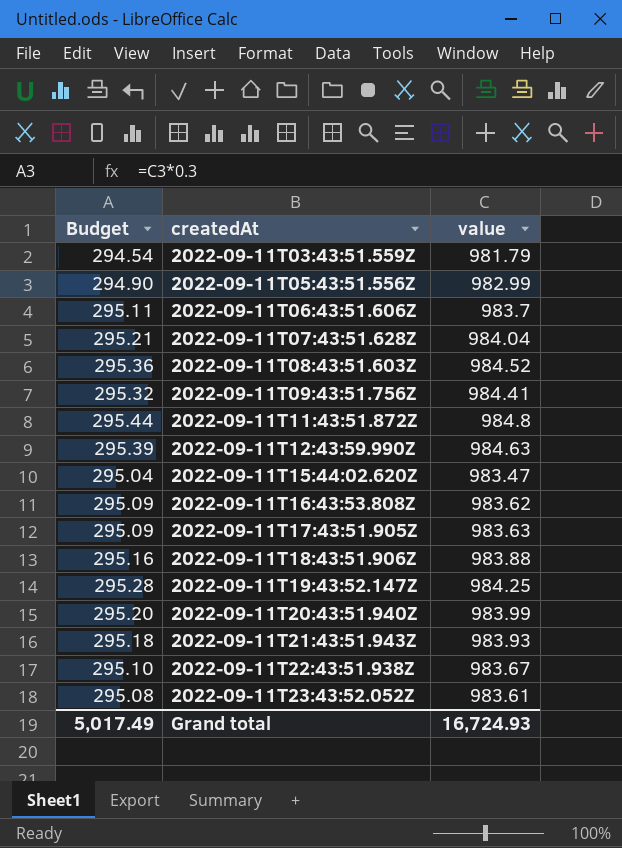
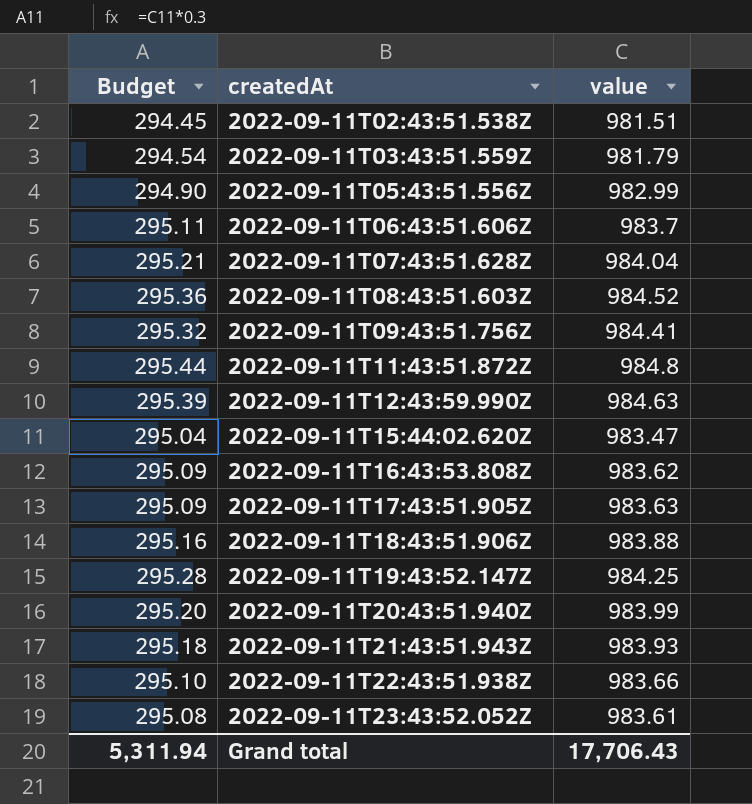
row 2022-09-11T02:43:51.538Z: none -> 294.45 | 981.51
2022-09-11T22:43:51.938Z | value: 983.67 -> 983.66
Grand total | Budget: 5,017.49 -> 5,311.94
Grand total | value: 16,724.93 -> 17,706.43

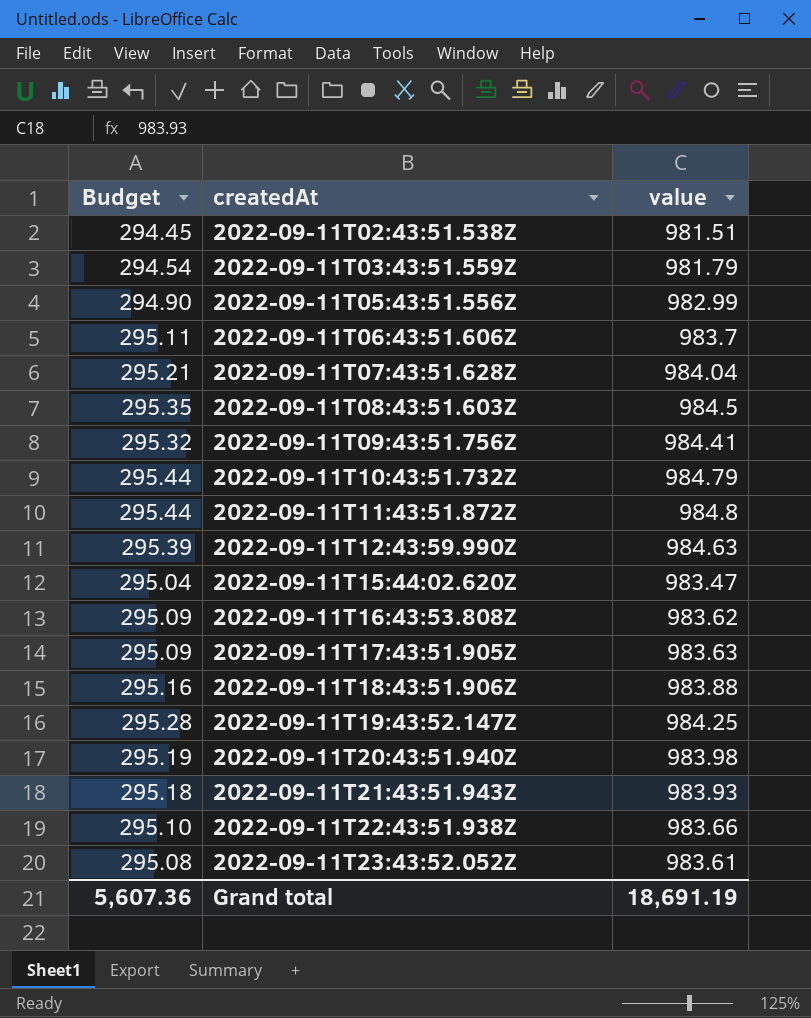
2022-09-11T08:43:51.603Z | Budget: 295.36 -> 295.35
2022-09-11T08:43:51.603Z | value: 984.52 -> 984.5
row 2022-09-11T10:43:51.732Z: none -> 295.44 | 984.79
2022-09-11T20:43:51.940Z | Budget: 295.20 -> 295.19
2022-09-11T20:43:51.940Z | value: 983.99 -> 983.98
Grand total | Budget: 5,311.94 -> 5,607.36
Grand total | value: 17,706.43 -> 18,691.19

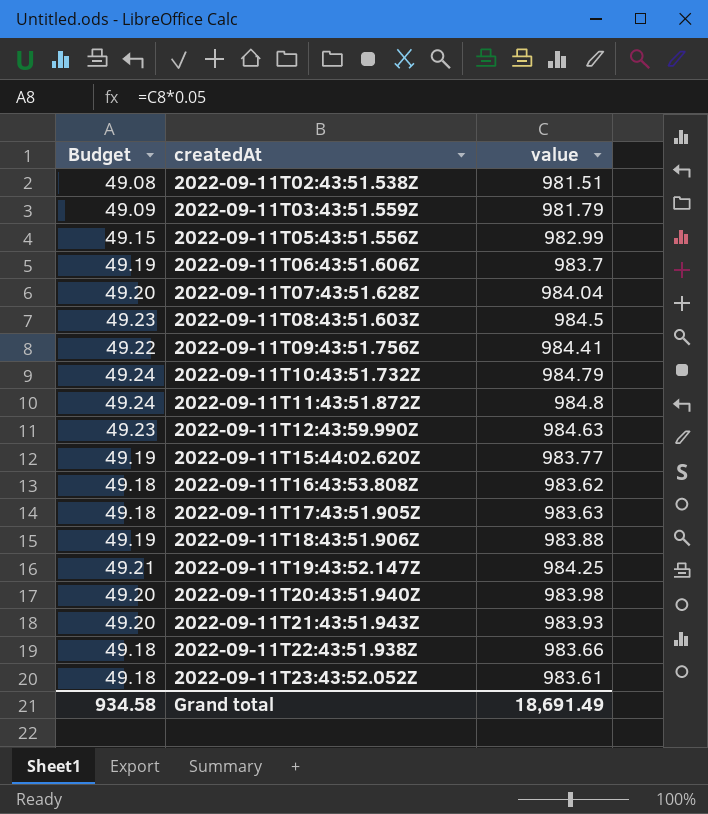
column Budget | formula: [value] * 0.3 -> [value] * 0.05
2022-09-11T15:44:02.620Z | value: 983.47 -> 983.77
Grand total | Budget: 5,607.36 -> 934.58
Grand total | value: 18,691.19 -> 18,691.49

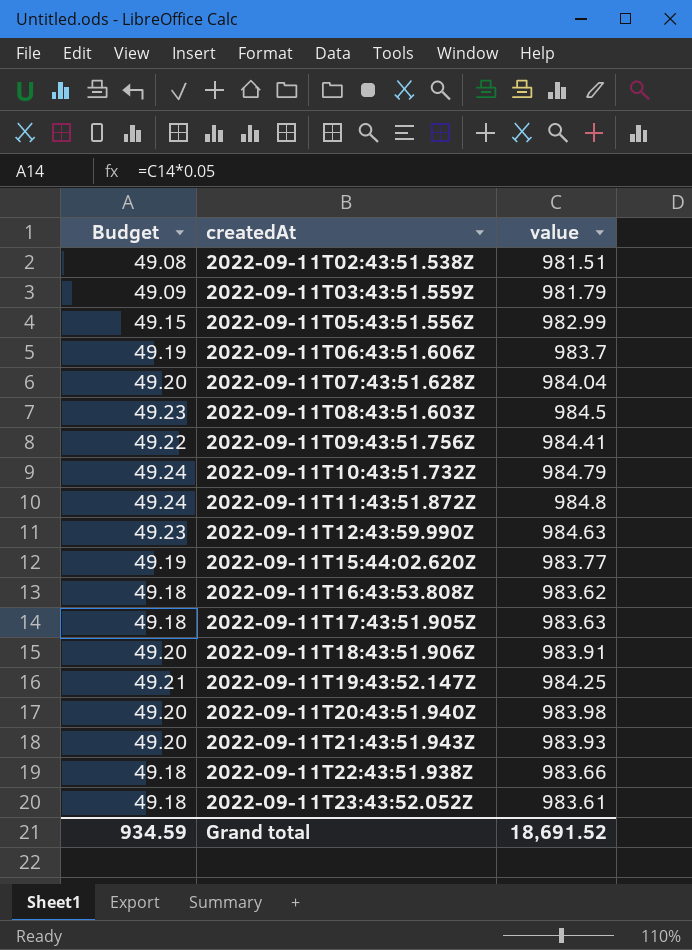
2022-09-11T18:43:51.906Z | Budget: 49.19 -> 49.20
2022-09-11T18:43:51.906Z | value: 983.88 -> 983.91
Grand total | Budget: 934.58 -> 934.59
Grand total | value: 18,691.49 -> 18,691.52

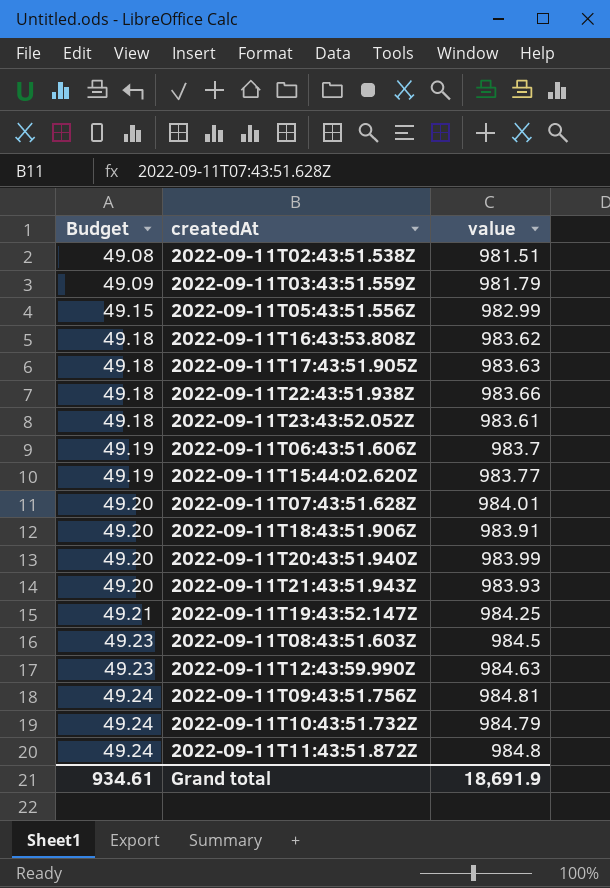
row order: createdAt ascending -> Budget ascending
2022-09-11T07:43:51.628Z | value: 984.04 -> 984.01
2022-09-11T20:43:51.940Z | value: 983.98 -> 983.99
2022-09-11T09:43:51.756Z | Budget: 49.22 -> 49.24
2022-09-11T09:43:51.756Z | value: 984.41 -> 984.81
Grand total | Budget: 934.59 -> 934.61
Grand total | value: 18,691.52 -> 18,691.9

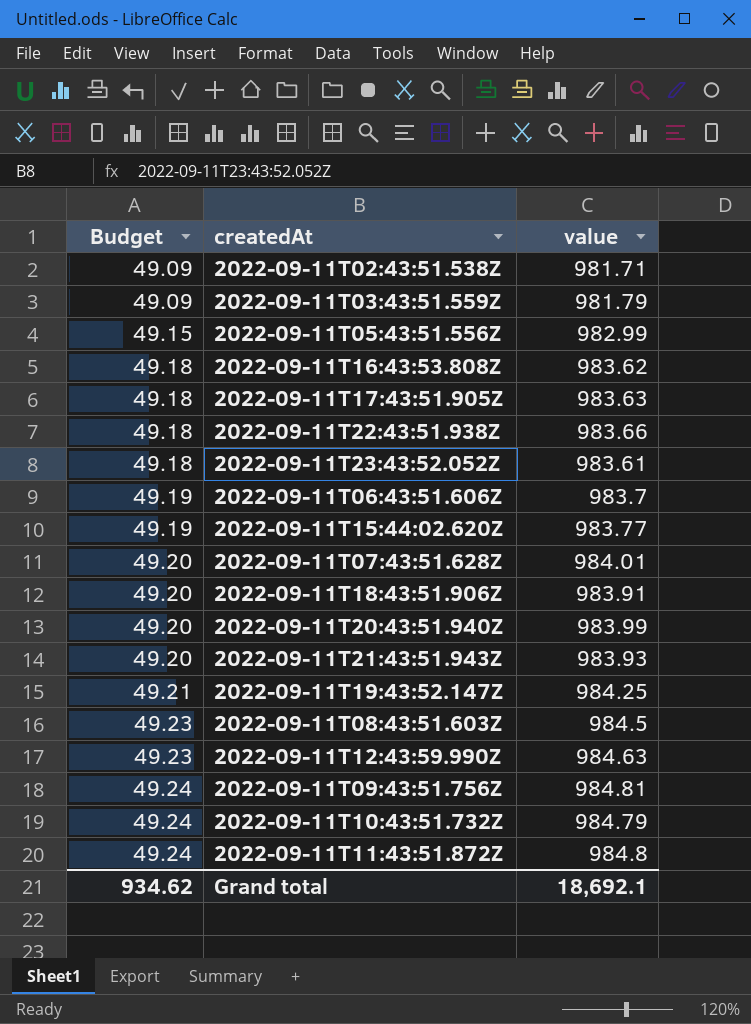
2022-09-11T02:43:51.538Z | Budget: 49.08 -> 49.09
2022-09-11T02:43:51.538Z | value: 981.51 -> 981.71
Grand total | Budget: 934.61 -> 934.62
Grand total | value: 18,691.9 -> 18,692.1

